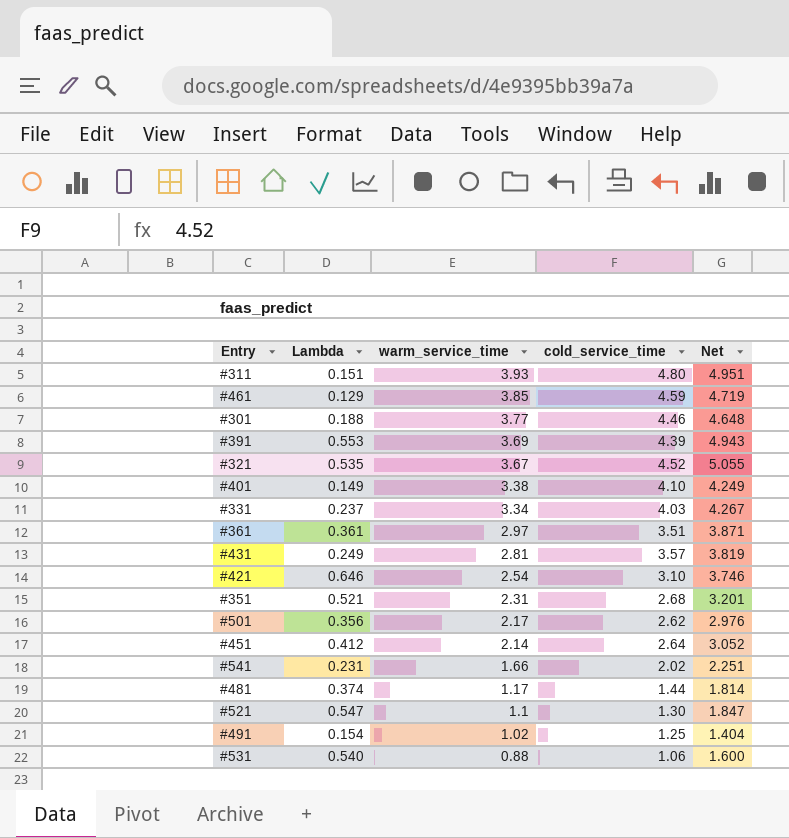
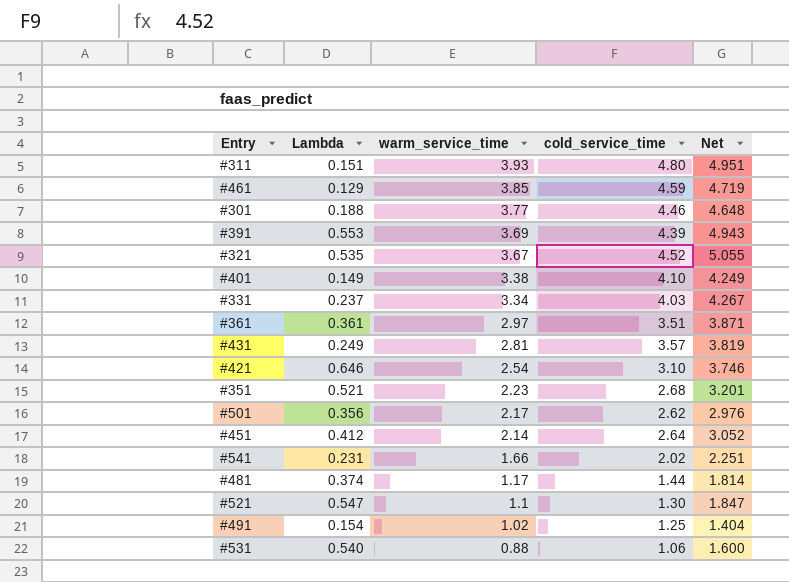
#351 | warm_service_time: 2.31 -> 2.23

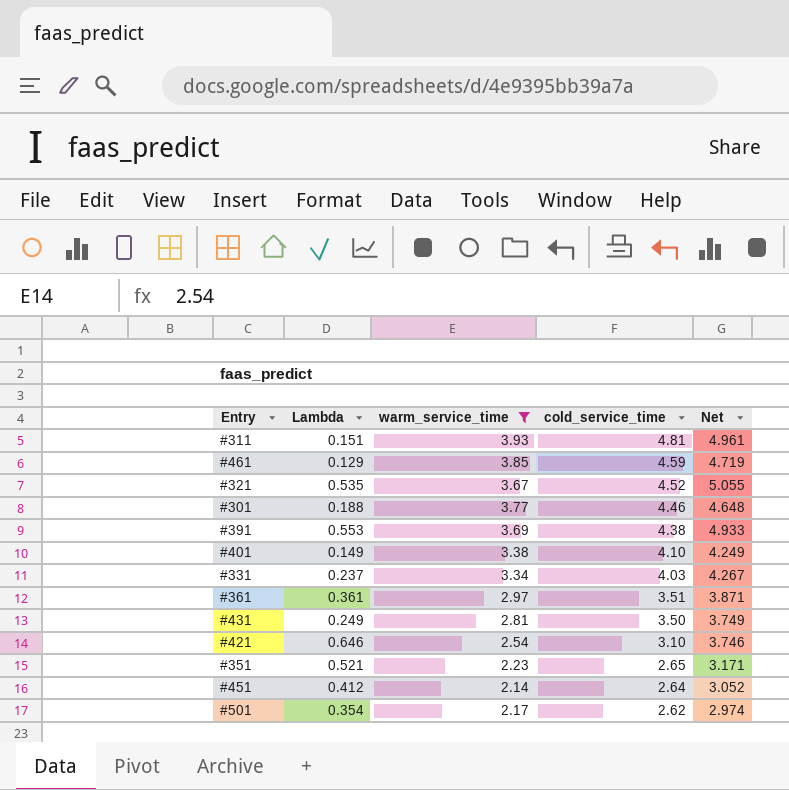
filter: none -> warm_service_time >= 2.14
row order: warm_service_time descending -> cold_service_time descending
#311 | cold_service_time: 4.80 -> 4.81
#311 | Net: 4.951 -> 4.961
#391 | cold_service_time: 4.39 -> 4.38
#391 | Net: 4.943 -> 4.933
#431 | cold_service_time: 3.57 -> 3.50
#431 | Net: 3.819 -> 3.749
#351 | cold_service_time: 2.68 -> 2.65
#351 | Net: 3.201 -> 3.171
#501 | Lambda: 0.356 -> 0.354
#501 | Net: 2.976 -> 2.974

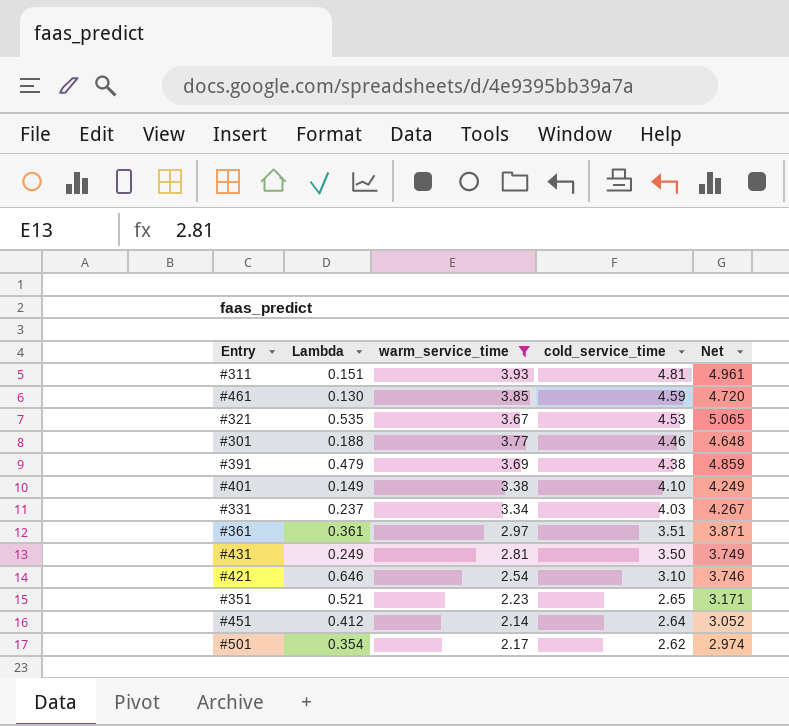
#461 | Lambda: 0.129 -> 0.130
#461 | Net: 4.719 -> 4.720
#321 | cold_service_time: 4.52 -> 4.53
#321 | Net: 5.055 -> 5.065
#391 | Lambda: 0.553 -> 0.479
#391 | Net: 4.933 -> 4.859

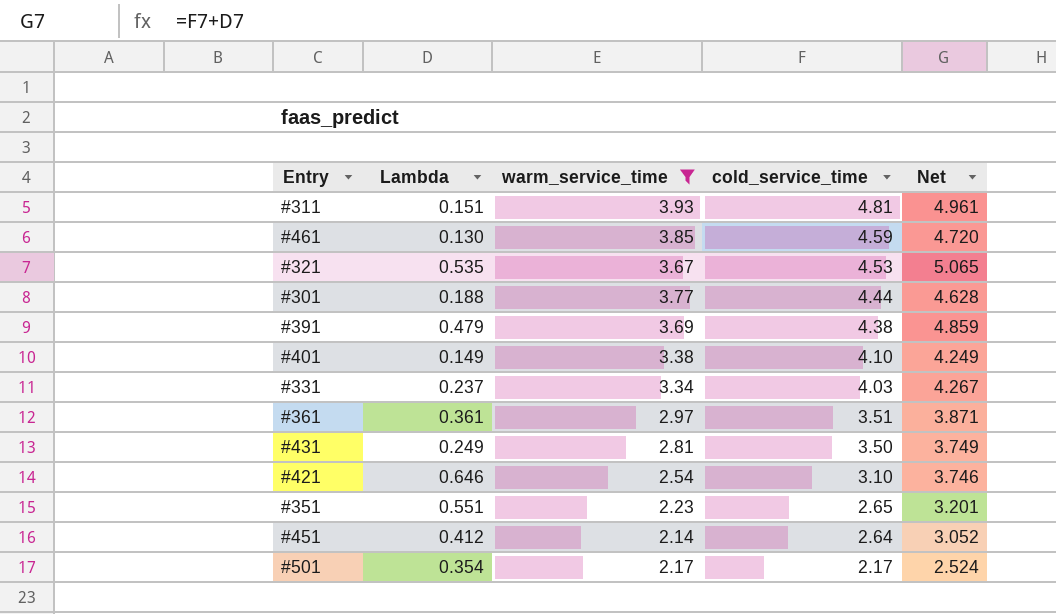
#301 | cold_service_time: 4.46 -> 4.44
#301 | Net: 4.648 -> 4.628
#351 | Lambda: 0.521 -> 0.551
#351 | Net: 3.171 -> 3.201
#501 | cold_service_time: 2.62 -> 2.17
#501 | Net: 2.974 -> 2.524

